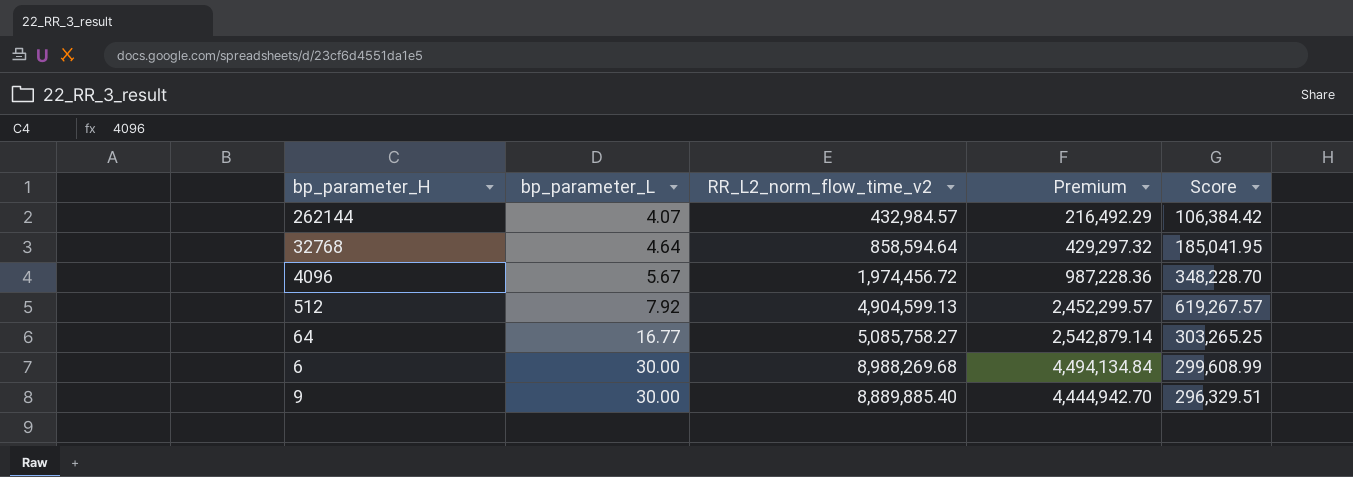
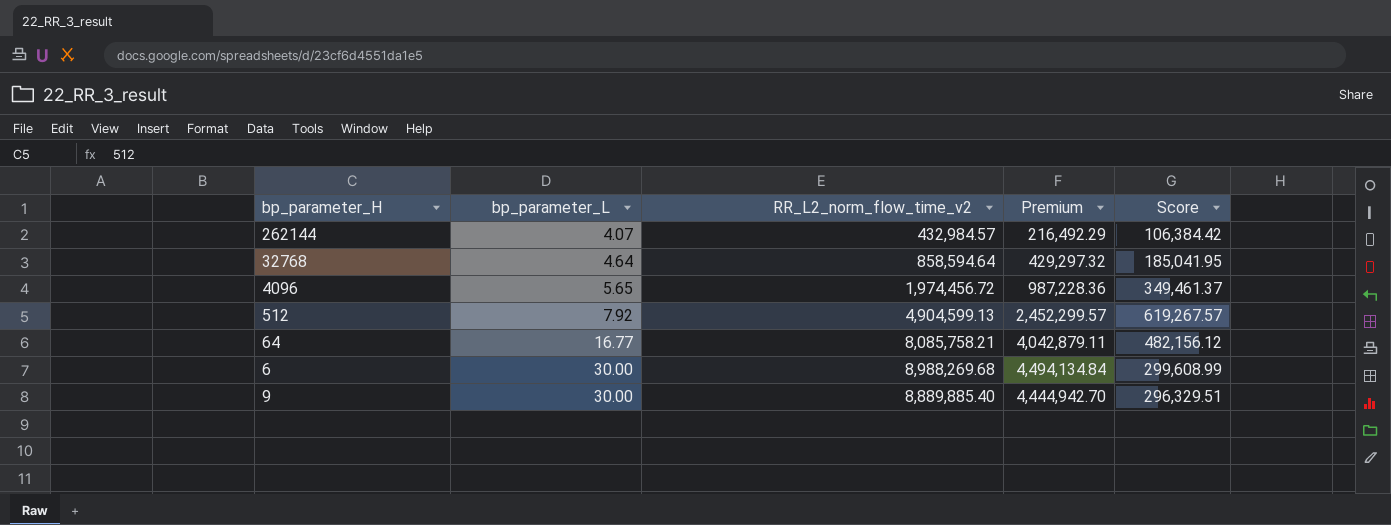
4096 | bp_parameter_L: 5.67 -> 5.65
4096 | Score: 348,228.70 -> 349,461.37
64 | RR_L2_norm_flow_time_v2: 5,085,758.27 -> 8,085,758.21
64 | Premium: 2,542,879.14 -> 4,042,879.11
64 | Score: 303,265.25 -> 482,156.12

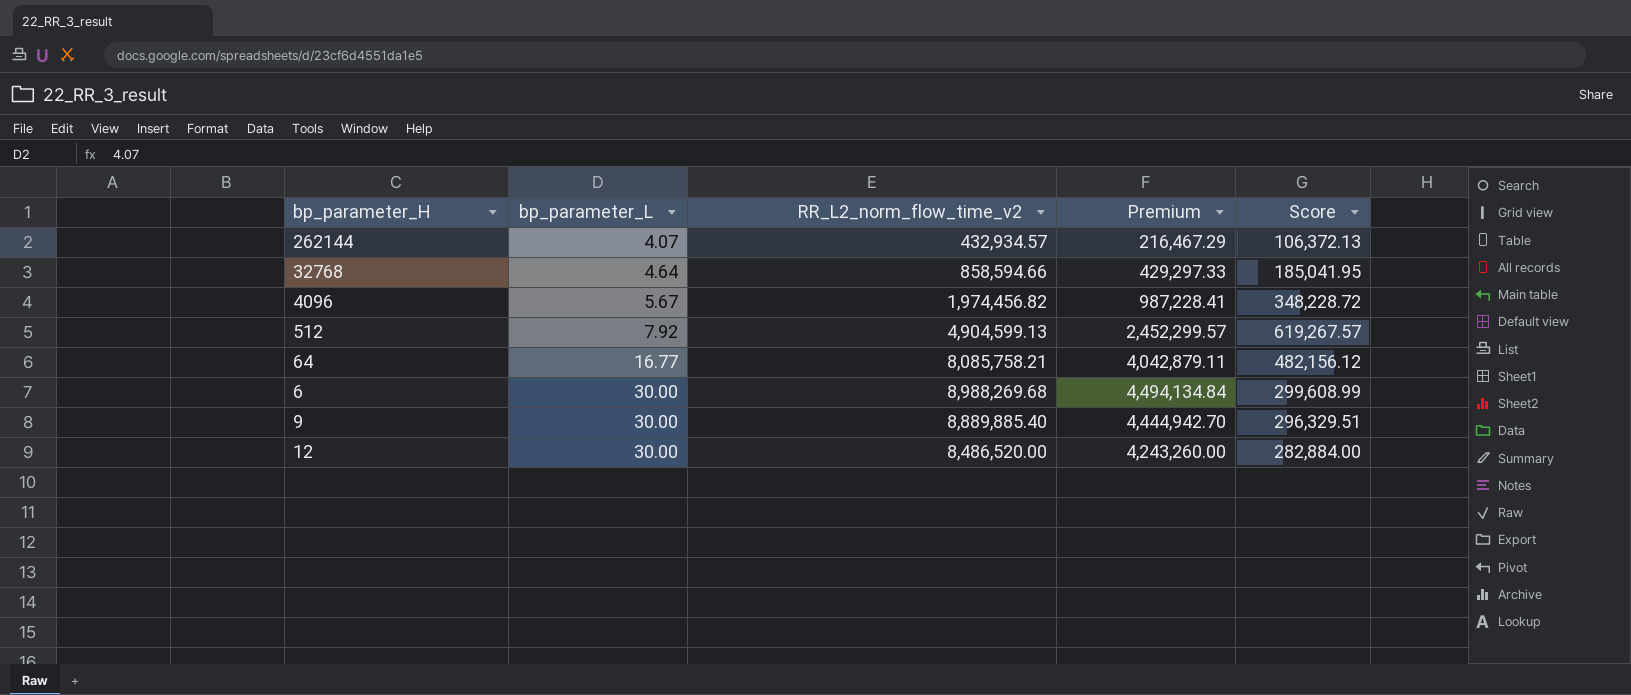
262144 | RR_L2_norm_flow_time_v2: 432,984.57 -> 432,934.57
262144 | Premium: 216,492.29 -> 216,467.29
262144 | Score: 106,384.42 -> 106,372.13
32768 | RR_L2_norm_flow_time_v2: 858,594.64 -> 858,594.66
32768 | Premium: 429,297.32 -> 429,297.33
4096 | bp_parameter_L: 5.65 -> 5.67
4096 | RR_L2_norm_flow_time_v2: 1,974,456.72 -> 1,974,456.82
4096 | Premium: 987,228.36 -> 987,228.41
4096 | Score: 349,461.37 -> 348,228.72
row 12: none -> 30.00 | 8,486,520.00 | 4,243,260.00 | 282,884.00

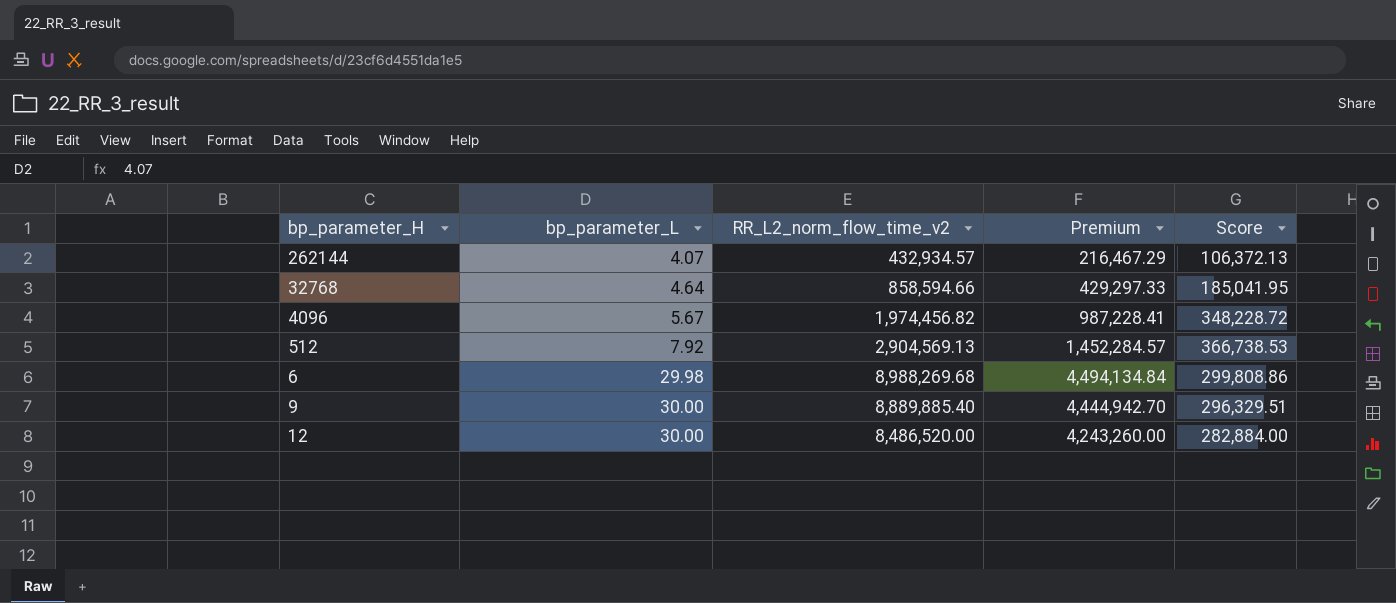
row 64: 16.77 | 8,085,758.21 | 4,042,879.11 | 482,156.12 -> none
512 | RR_L2_norm_flow_time_v2: 4,904,599.13 -> 2,904,569.13
512 | Premium: 2,452,299.57 -> 1,452,284.57
512 | Score: 619,267.57 -> 366,738.53
6 | bp_parameter_L: 30.00 -> 29.98
6 | Score: 299,608.99 -> 299,808.86

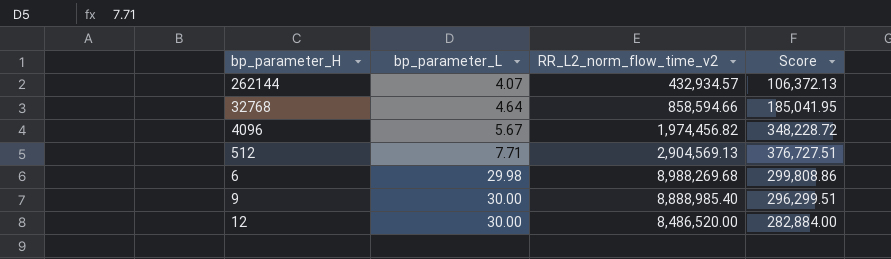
column Premium | formula: [RR_L2_norm_flow_time_v2] * 0.5 -> none
512 | bp_parameter_L: 7.92 -> 7.71
512 | Score: 366,738.53 -> 376,727.51
9 | RR_L2_norm_flow_time_v2: 8,889,885.40 -> 8,888,985.40
9 | Score: 296,329.51 -> 296,299.51

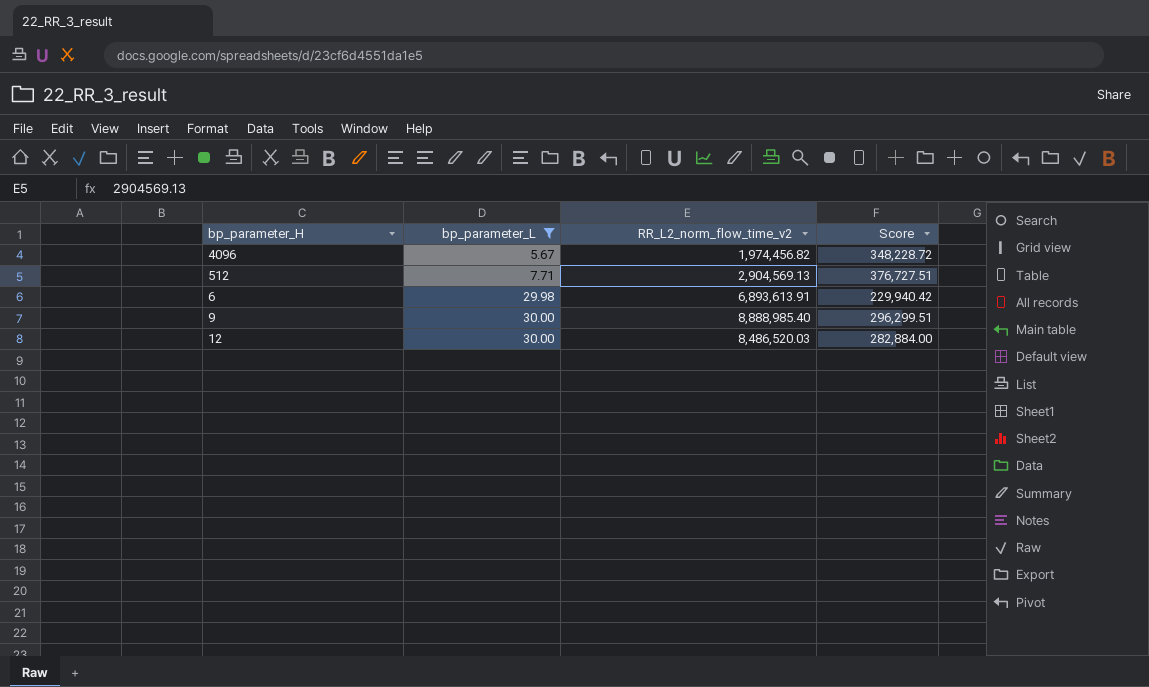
filter: none -> bp_parameter_L >= 5.67
6 | RR_L2_norm_flow_time_v2: 8,988,269.68 -> 6,893,613.91
6 | Score: 299,808.86 -> 229,940.42
12 | RR_L2_norm_flow_time_v2: 8,486,520.00 -> 8,486,520.03

